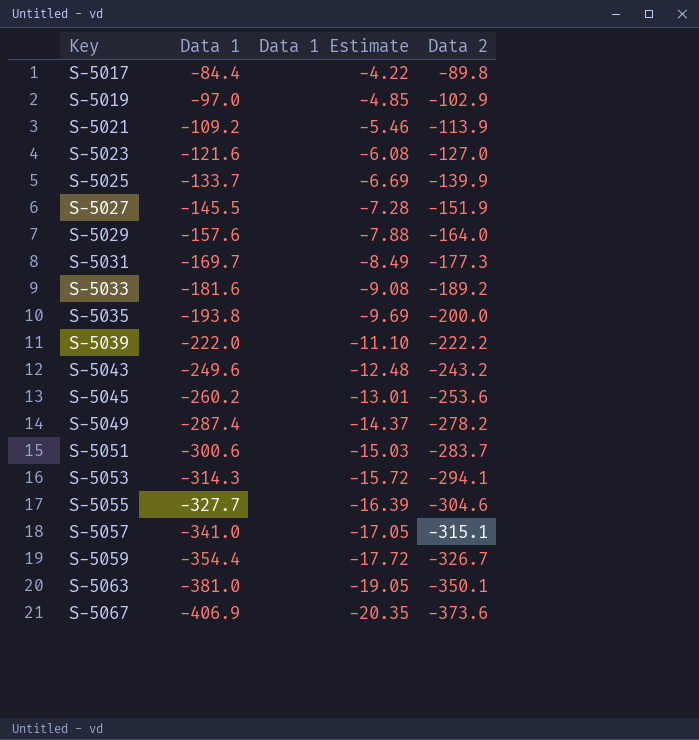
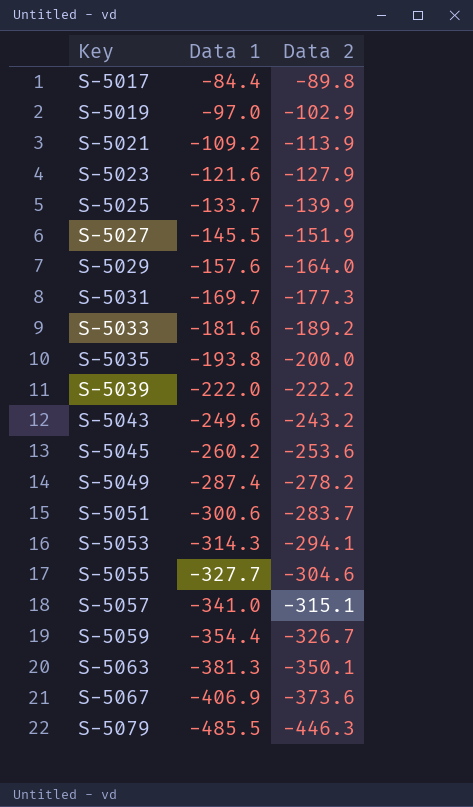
column Data 1 Estimate | formula: [Data 1] * 0.05 -> none
S-5023 | Data 2: -127.0 -> -127.9
S-5063 | Data 1: -381.0 -> -381.3
row S-5079: none -> -485.5 | -446.3

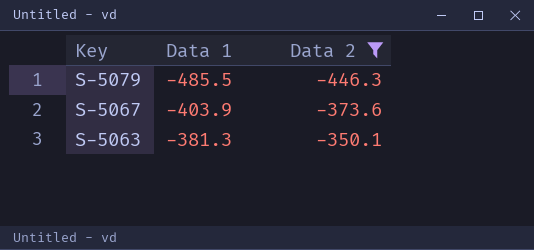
filter: none -> Data 2 <= -350.1
row order: Key ascending -> Key descending
S-5067 | Data 1: -406.9 -> -403.9

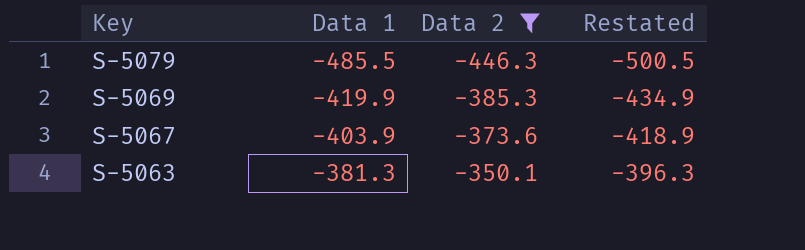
column Restated | formula: none -> [Data 1] - 15
row S-5069: none -> -419.9 | -385.3 | -434.9

